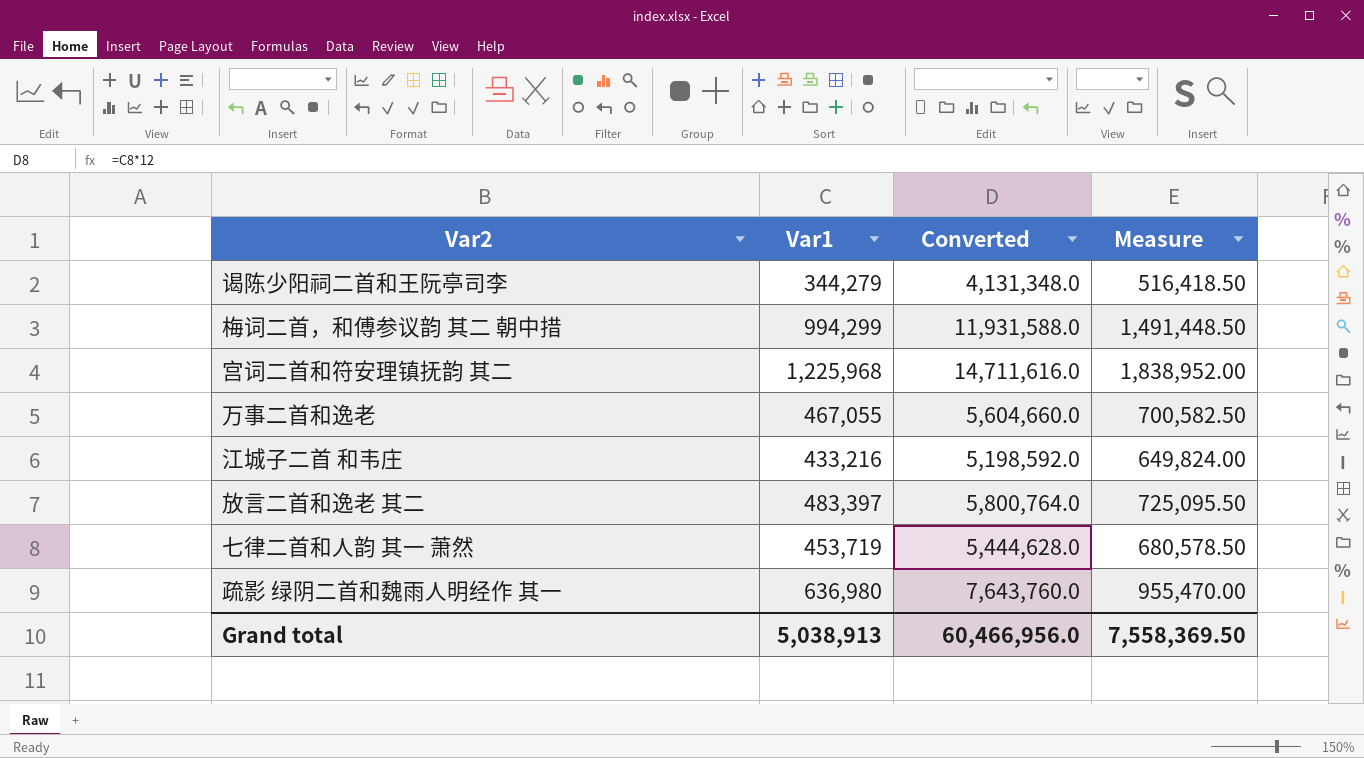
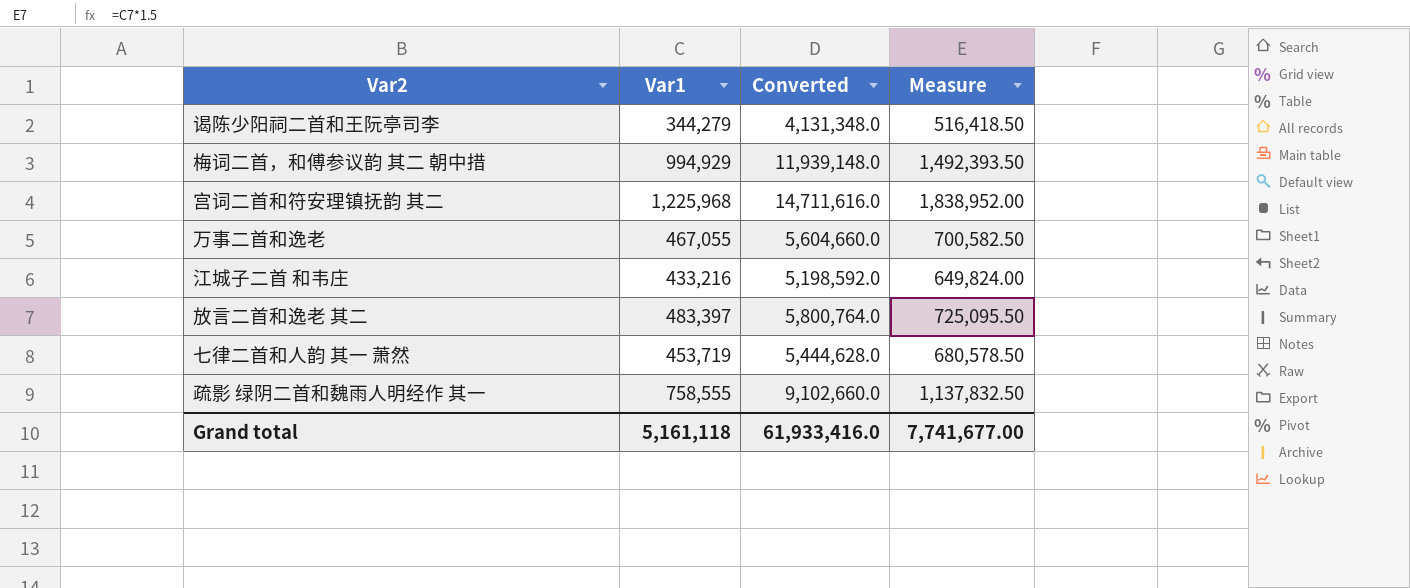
梅词二首，和傅参议韵 其二 朝中措 | Var1: 994,299 -> 994,929
梅词二首，和傅参议韵 其二 朝中措 | Converted: 11,931,588.0 -> 11,939,148.0
梅词二首，和傅参议韵 其二 朝中措 | Measure: 1,491,448.50 -> 1,492,393.50
疏影 绿阴二首和魏雨人明经作 其一 | Var1: 636,980 -> 758,555
疏影 绿阴二首和魏雨人明经作 其一 | Converted: 7,643,760.0 -> 9,102,660.0
疏影 绿阴二首和魏雨人明经作 其一 | Measure: 955,470.00 -> 1,137,832.50
Grand total | Var1: 5,038,913 -> 5,161,118
Grand total | Converted: 60,466,956.0 -> 61,933,416.0
Grand total | Measure: 7,558,369.50 -> 7,741,677.00

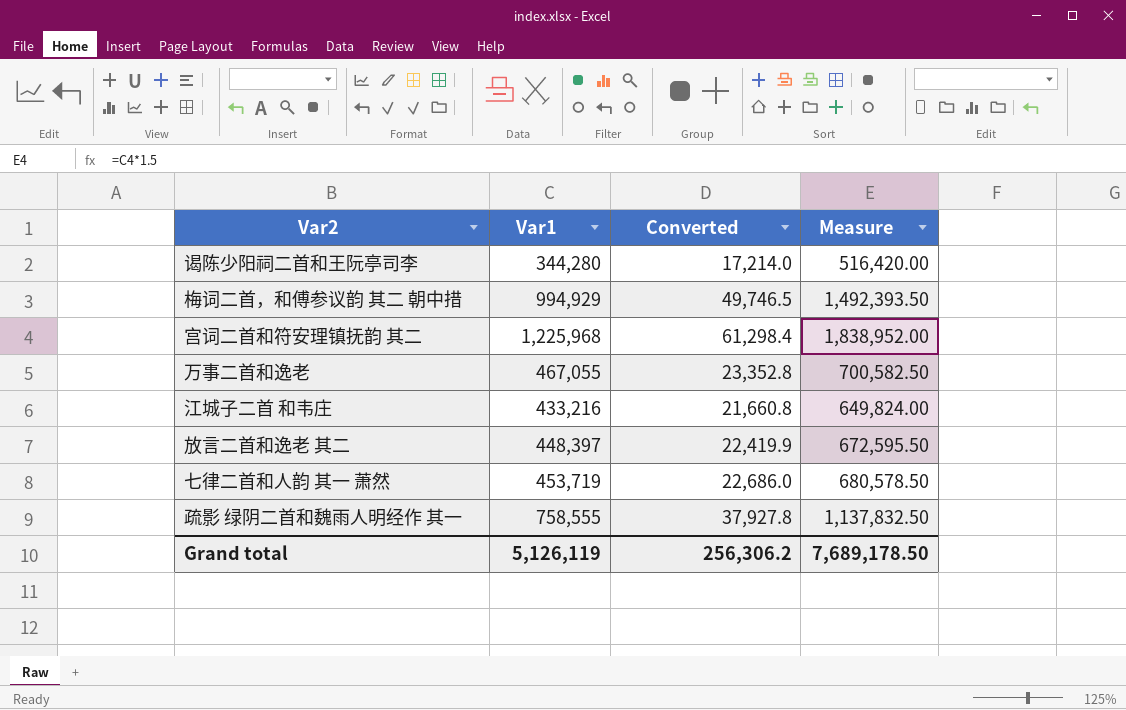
column Converted | formula: [Var1] * 12 -> [Var1] * 0.05
谒陈少阳祠二首和王阮亭司李 | Var1: 344,279 -> 344,280
谒陈少阳祠二首和王阮亭司李 | Measure: 516,418.50 -> 516,420.00
放言二首和逸老 其二 | Var1: 483,397 -> 448,397
放言二首和逸老 其二 | Measure: 725,095.50 -> 672,595.50
Grand total | Var1: 5,161,118 -> 5,126,119
Grand total | Converted: 61,933,416.0 -> 256,306.2
Grand total | Measure: 7,741,677.00 -> 7,689,178.50

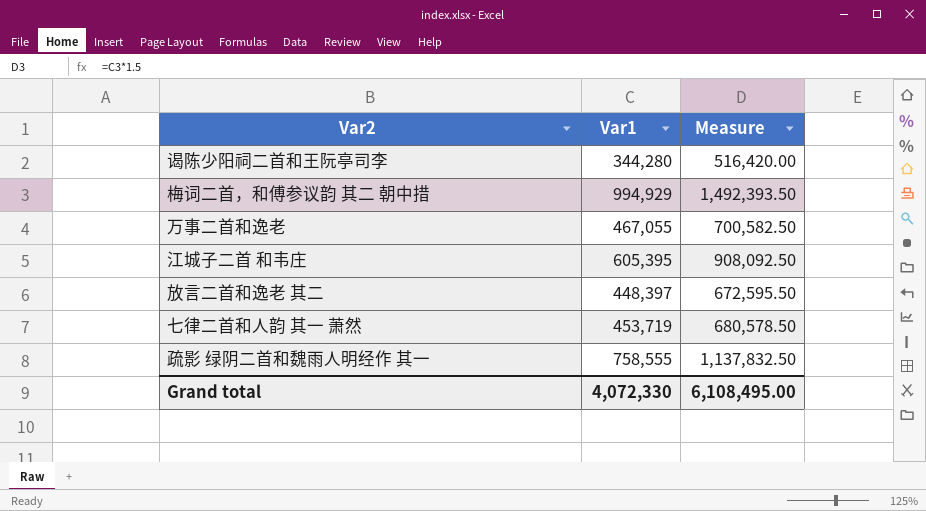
column Converted | formula: [Var1] * 0.05 -> none
row 宫词二首和符安理镇抚韵 其二: 1,225,968 | 61,298.4 | 1,838,952.00 -> none
江城子二首 和韦庄 | Var1: 433,216 -> 605,395
江城子二首 和韦庄 | Measure: 649,824.00 -> 908,092.50
Grand total | Var1: 5,126,119 -> 4,072,330
Grand total | Measure: 7,689,178.50 -> 6,108,495.00

